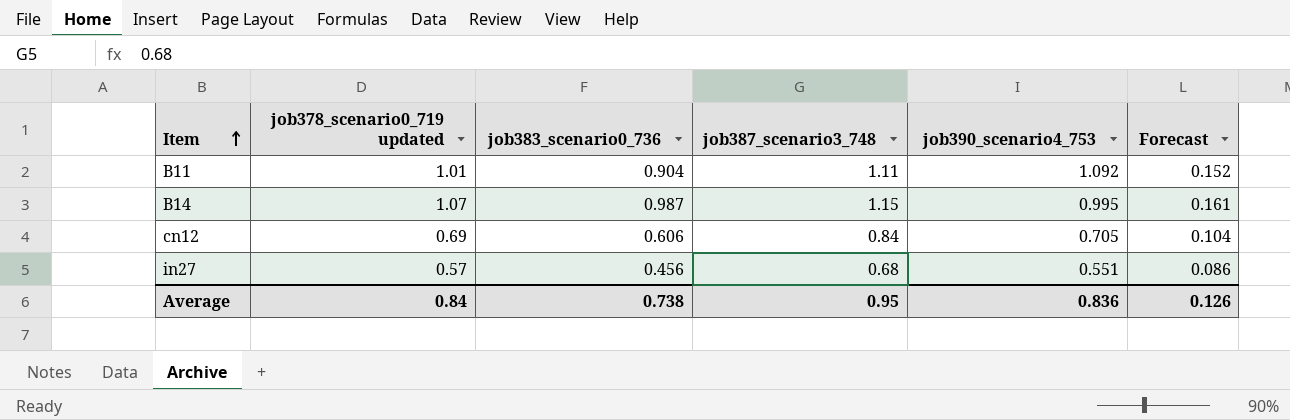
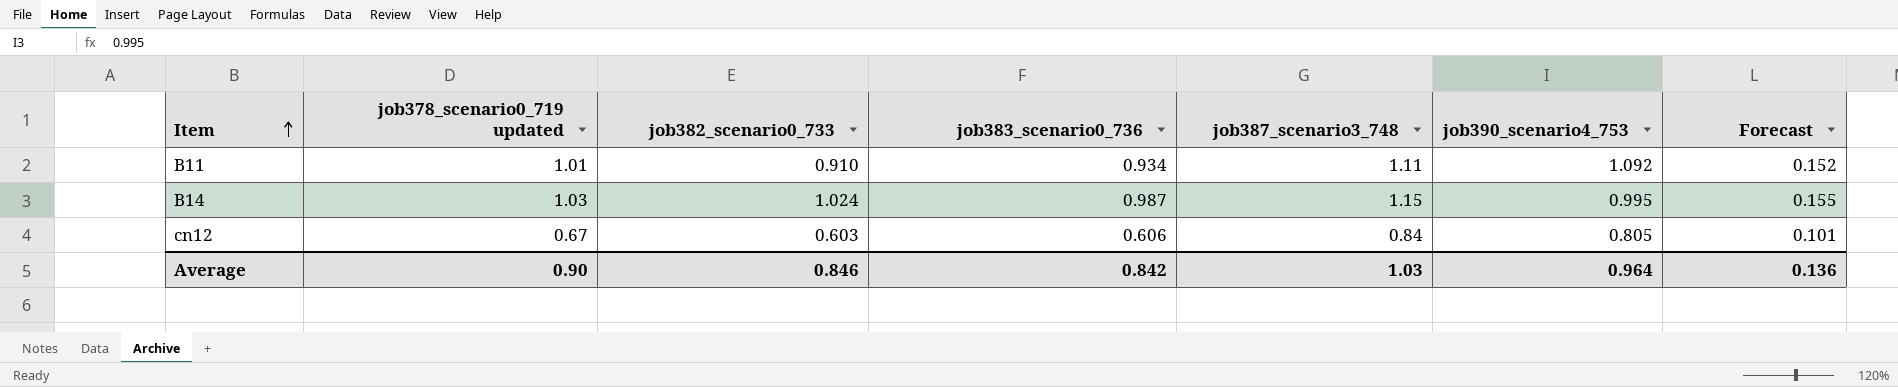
column job382_scenario0_733 | position: none -> 3
row in27: 0.57 | 0.456 | 0.68 | 0.551 | 0.086 -> none
B11 | job383_scenario0_736: 0.904 -> 0.934
B14 | job378_scenario0_719 updated: 1.07 -> 1.03
B14 | Forecast: 0.161 -> 0.155
cn12 | job378_scenario0_719 updated: 0.69 -> 0.67
cn12 | job390_scenario4_753: 0.705 -> 0.805
cn12 | Forecast: 0.104 -> 0.101
Average | job378_scenario0_719 updated: 0.84 -> 0.90
Average | job383_scenario0_736: 0.738 -> 0.842
Average | job387_scenario3_748: 0.95 -> 1.03
Average | job390_scenario4_753: 0.836 -> 0.964
Average | Forecast: 0.126 -> 0.136

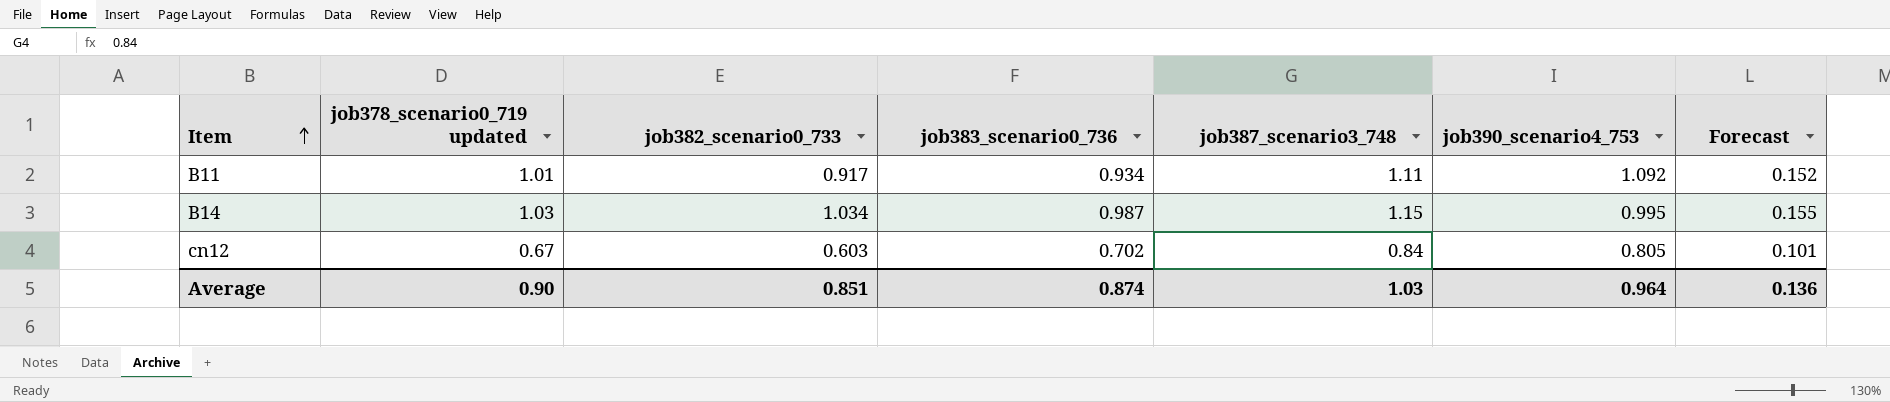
B11 | job382_scenario0_733: 0.910 -> 0.917
B14 | job382_scenario0_733: 1.024 -> 1.034
cn12 | job383_scenario0_736: 0.606 -> 0.702
Average | job382_scenario0_733: 0.846 -> 0.851
Average | job383_scenario0_736: 0.842 -> 0.874

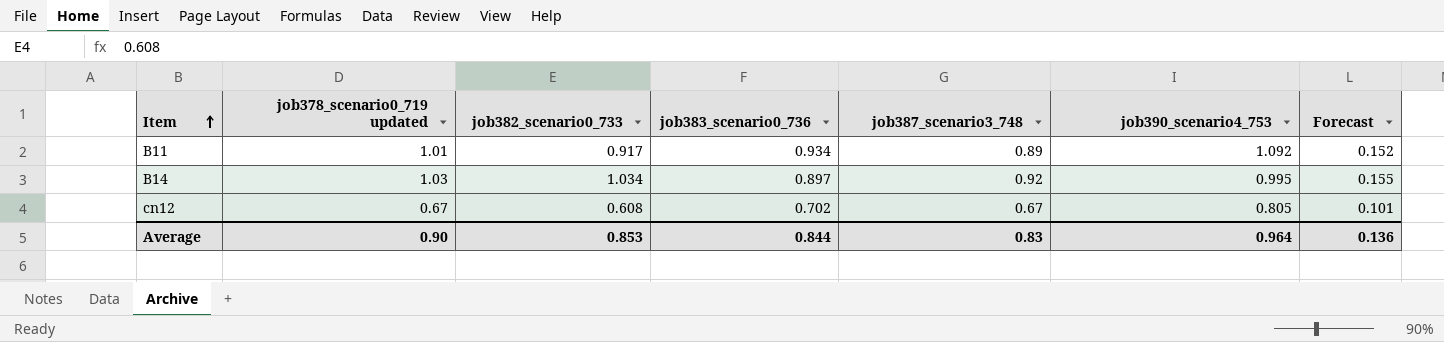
B11 | job387_scenario3_748: 1.11 -> 0.89
B14 | job383_scenario0_736: 0.987 -> 0.897
B14 | job387_scenario3_748: 1.15 -> 0.92
cn12 | job382_scenario0_733: 0.603 -> 0.608
cn12 | job387_scenario3_748: 0.84 -> 0.67
Average | job382_scenario0_733: 0.851 -> 0.853
Average | job383_scenario0_736: 0.874 -> 0.844
Average | job387_scenario3_748: 1.03 -> 0.83

